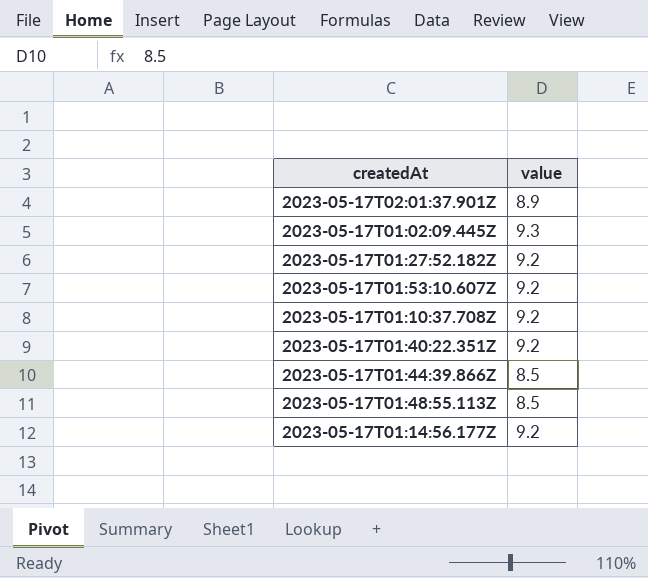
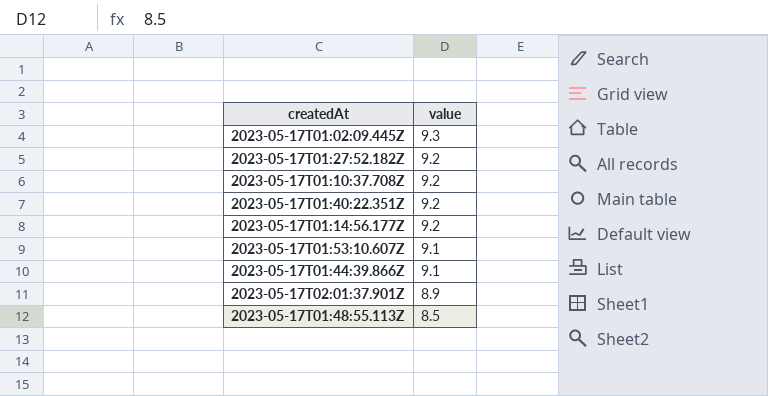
row order: none -> value descending
2023-05-17T01:53:10.607Z | value: 9.2 -> 9.1
2023-05-17T01:44:39.866Z | value: 8.5 -> 9.1

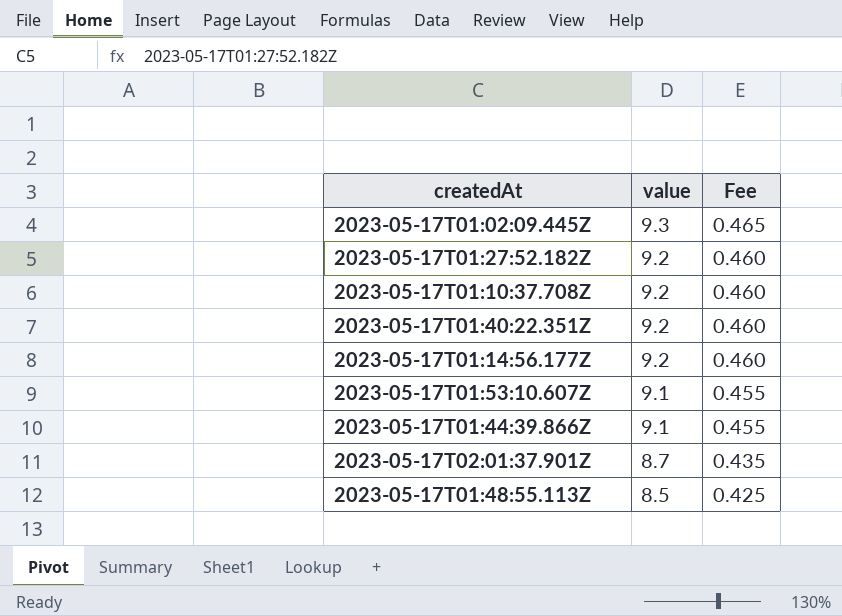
column Fee | formula: none -> [value] * 0.05
2023-05-17T02:01:37.901Z | value: 8.9 -> 8.7

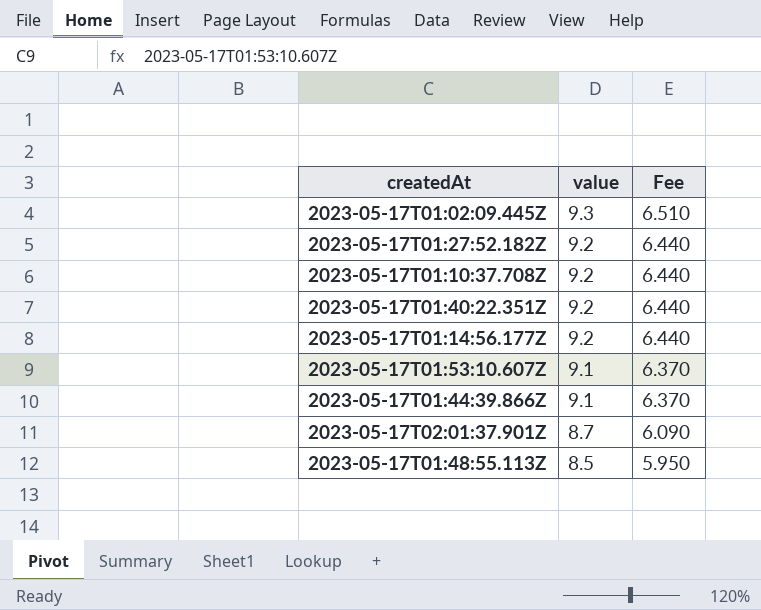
column Fee | formula: [value] * 0.05 -> [value] * 0.7

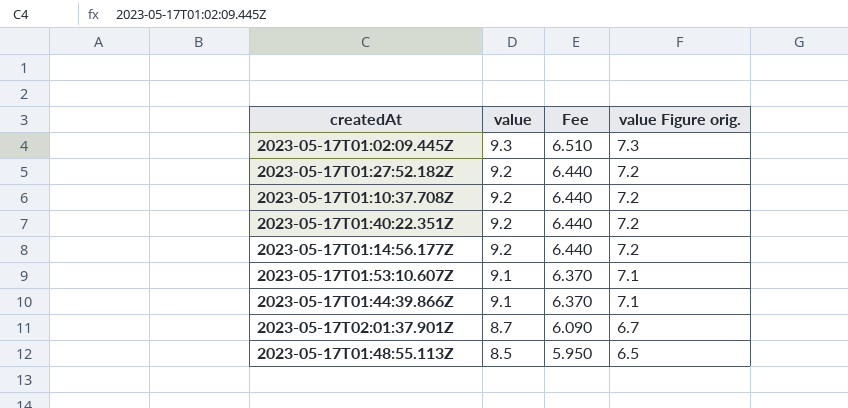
column value Figure orig. | formula: none -> [value] - 2

